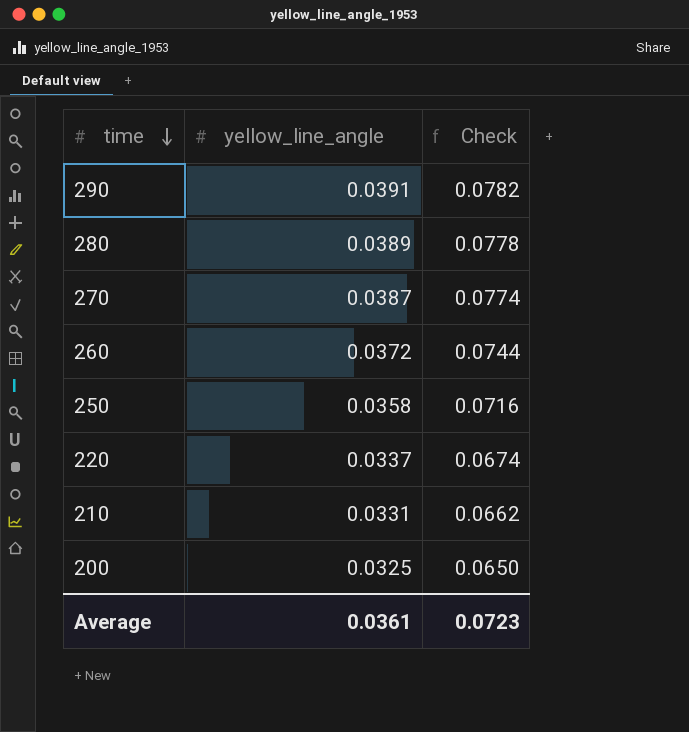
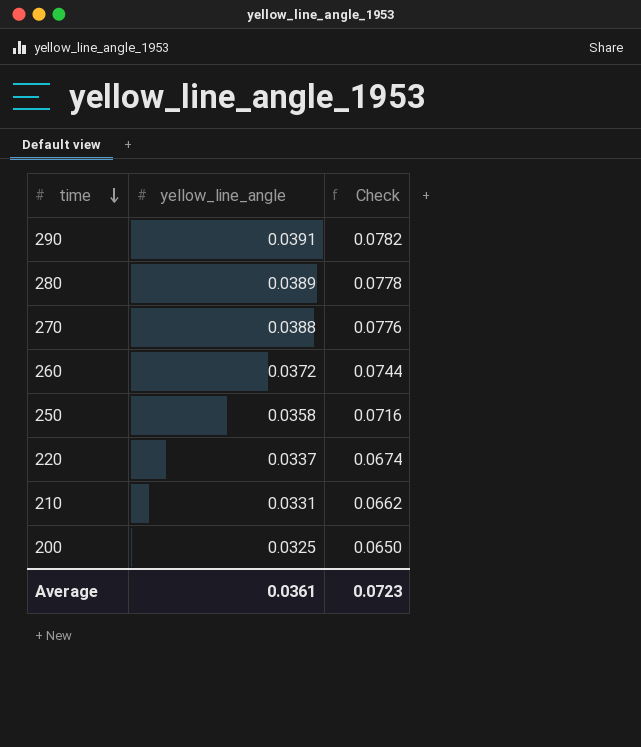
270 | yellow_line_angle: 0.0387 -> 0.0388
270 | Check: 0.0774 -> 0.0776

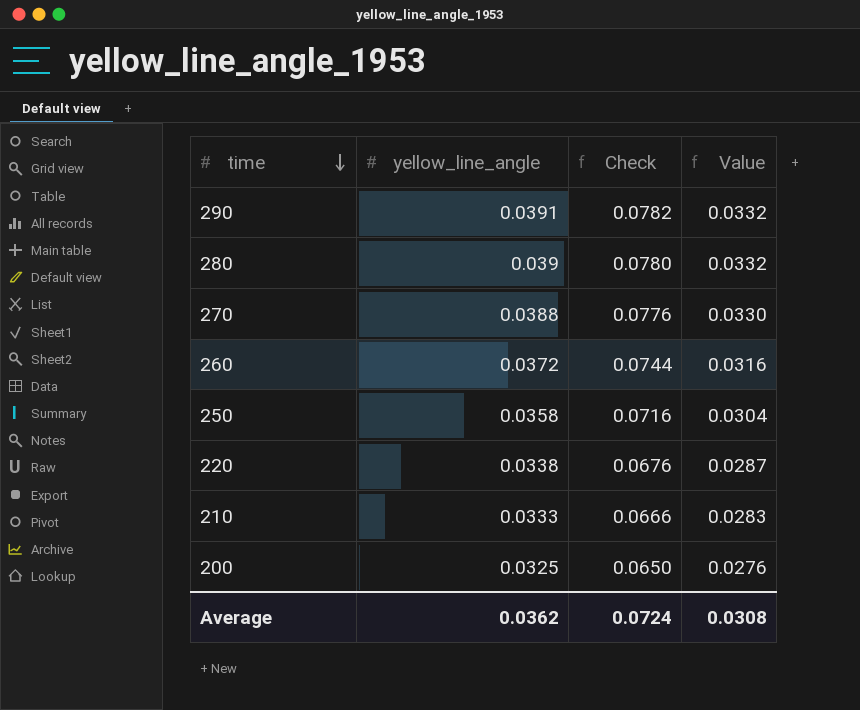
column Value | formula: none -> [yellow_line_angle] * 0.85
280 | yellow_line_angle: 0.0389 -> 0.039
280 | Check: 0.0778 -> 0.0780
220 | yellow_line_angle: 0.0337 -> 0.0338
220 | Check: 0.0674 -> 0.0676
210 | yellow_line_angle: 0.0331 -> 0.0333
210 | Check: 0.0662 -> 0.0666
Average | yellow_line_angle: 0.0361 -> 0.0362
Average | Check: 0.0723 -> 0.0724

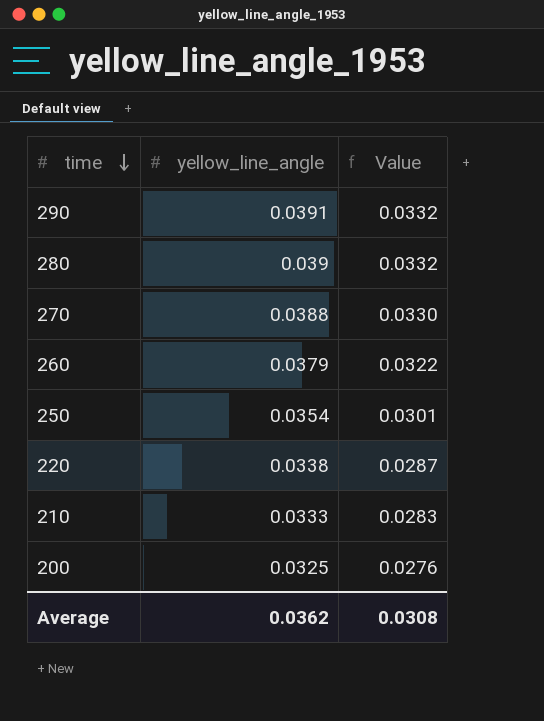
column Check | formula: [yellow_line_angle] * 2 -> none
260 | yellow_line_angle: 0.0372 -> 0.0379
260 | Value: 0.0316 -> 0.0322
250 | yellow_line_angle: 0.0358 -> 0.0354
250 | Value: 0.0304 -> 0.0301

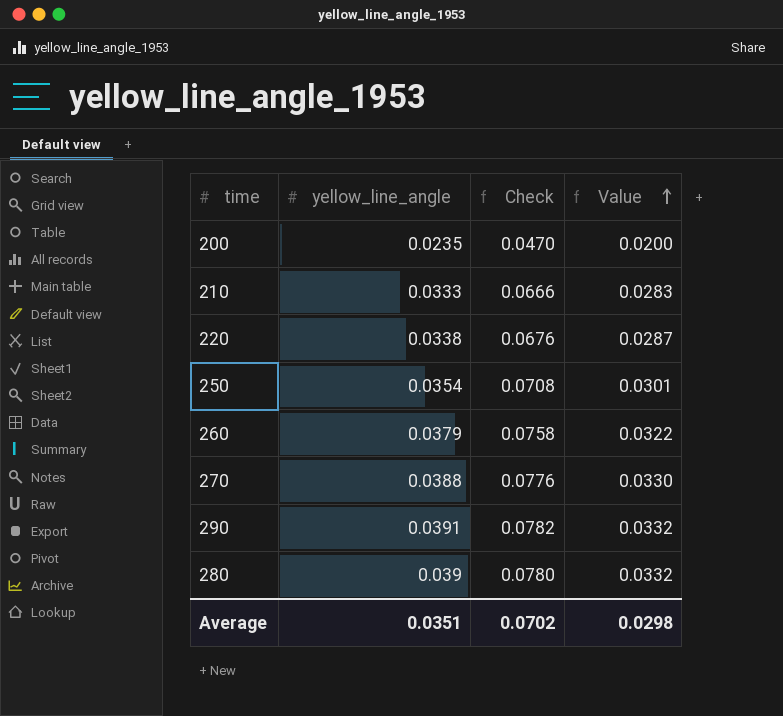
row order: time descending -> Value ascending
column Check | formula: none -> [yellow_line_angle] * 2
200 | yellow_line_angle: 0.0325 -> 0.0235
200 | Value: 0.0276 -> 0.0200
Average | yellow_line_angle: 0.0362 -> 0.0351
Average | Value: 0.0308 -> 0.0298

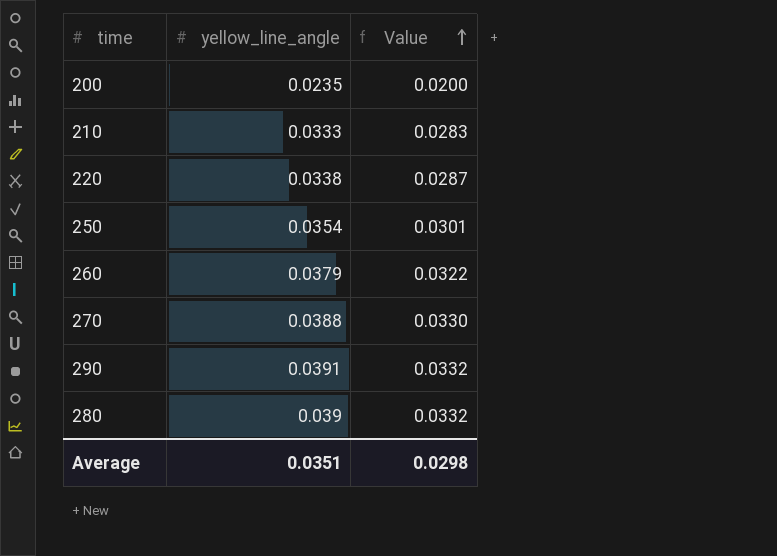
column Check | formula: [yellow_line_angle] * 2 -> none

